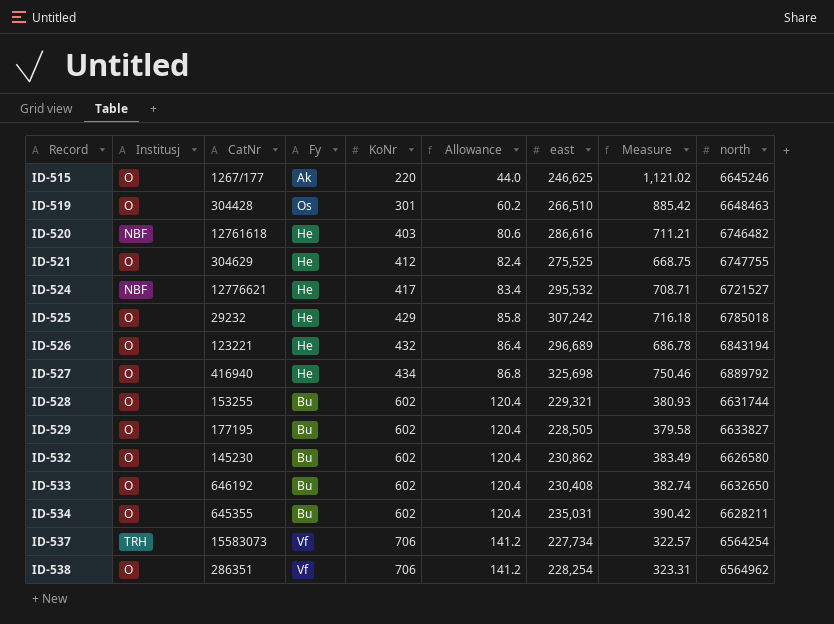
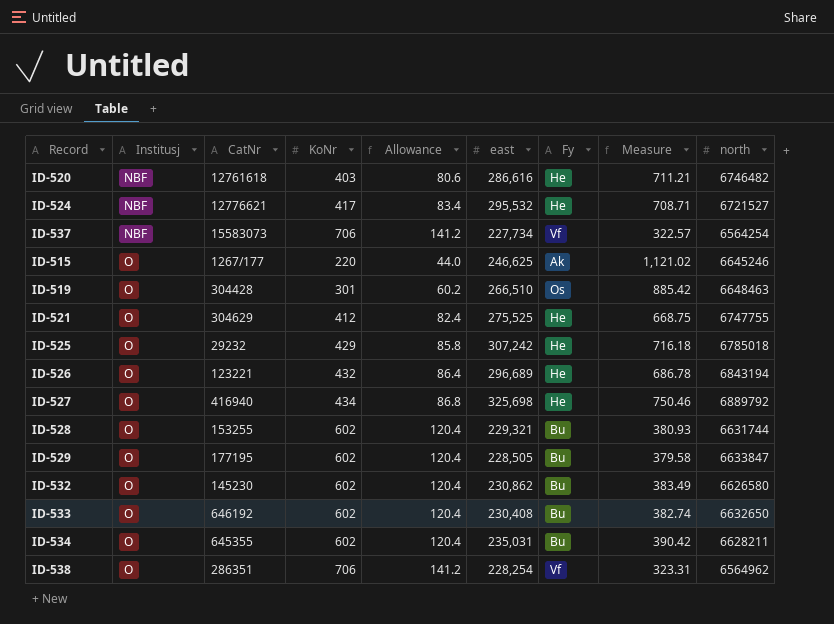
row order: Record ascending -> Institusj ascending
column Fy | position: 4 -> 7
ID-537 | Institusj: TRH -> NBF
ID-529 | north: 6633827 -> 6633847

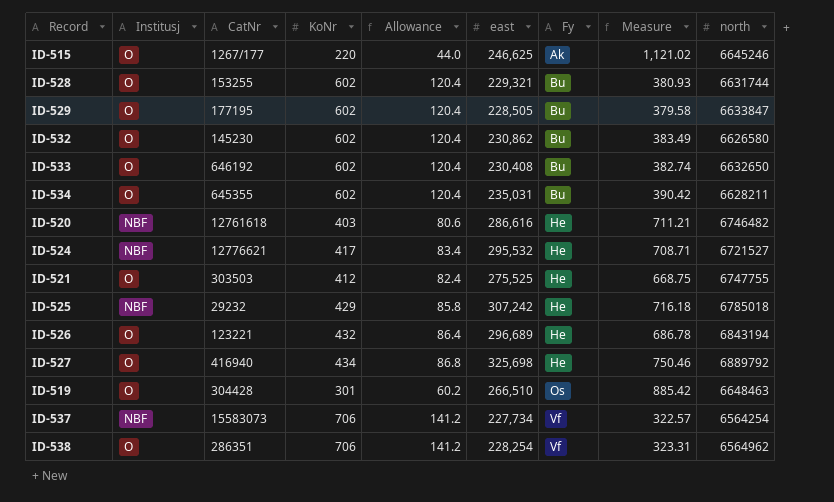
row order: Institusj ascending -> Fy ascending
ID-521 | CatNr: 304629 -> 303503
ID-525 | Institusj: O -> NBF

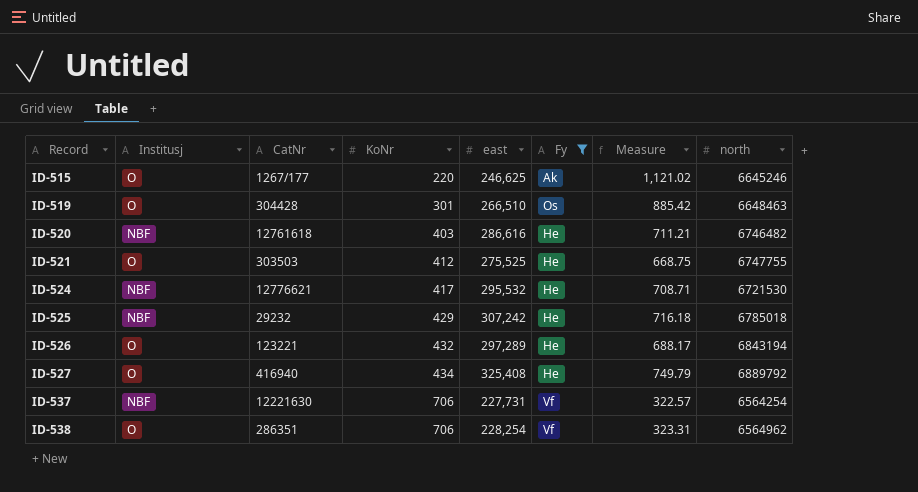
filter: none -> Fy != Bu
row order: Fy ascending -> Record ascending
column Allowance | formula: [KoNr] * 0.2 -> none
ID-524 | north: 6721527 -> 6721530
ID-526 | east: 296,689 -> 297,289
ID-526 | Measure: 686.78 -> 688.17
ID-527 | east: 325,698 -> 325,408
ID-527 | Measure: 750.46 -> 749.79
ID-537 | CatNr: 15583073 -> 12221630
ID-537 | east: 227,734 -> 227,731

